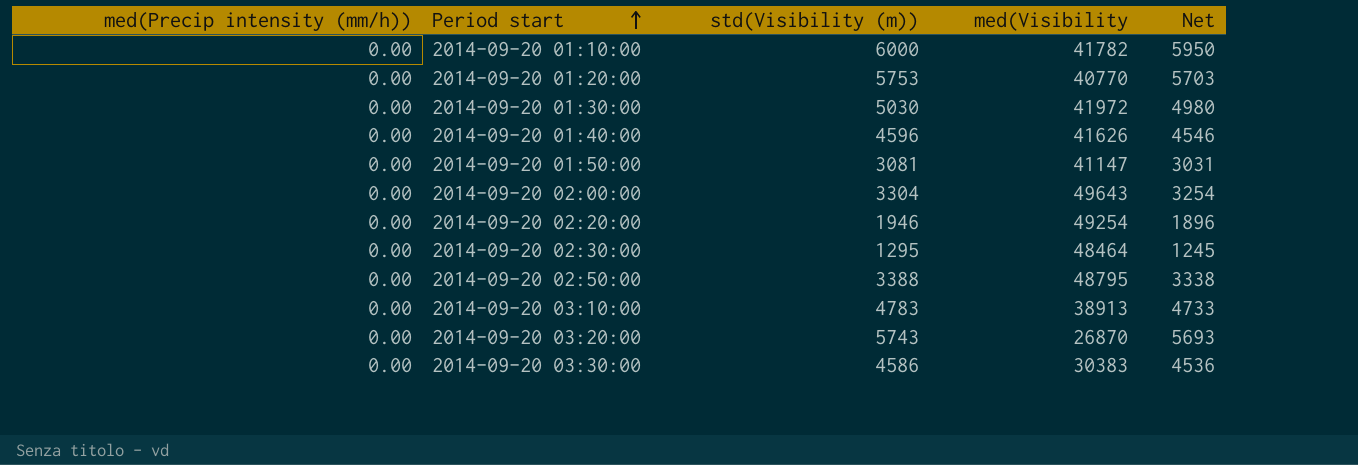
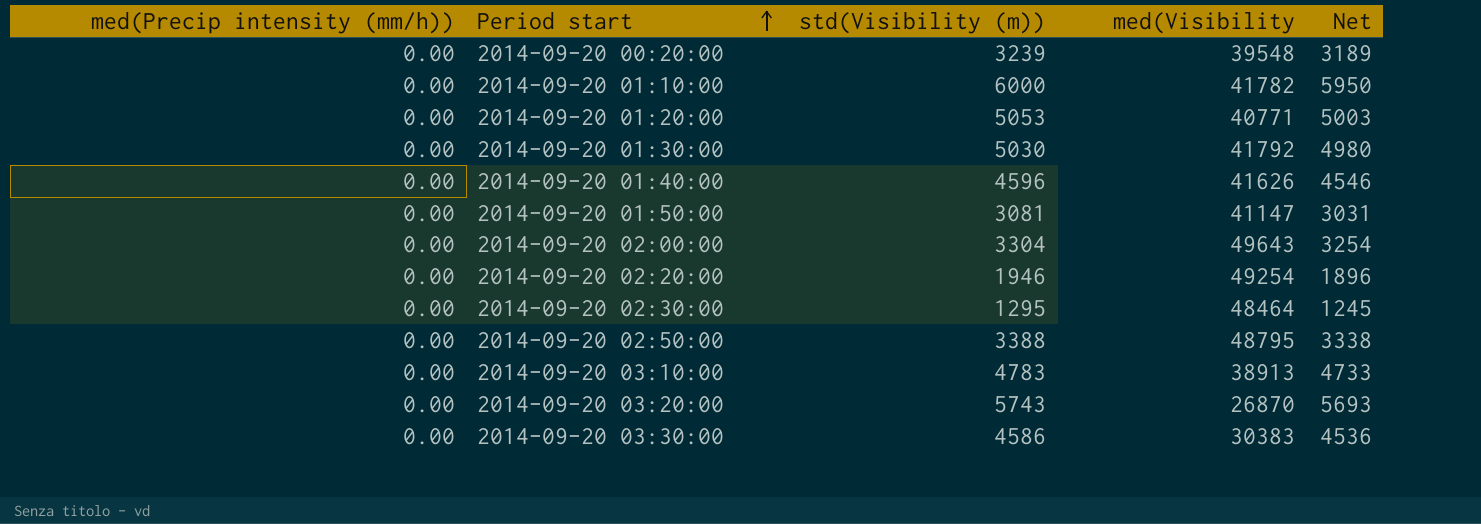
row 2014-09-20 00:20:00: none -> 0.00 | 3239 | 39548 | 3189
2014-09-20 01:20:00 | std(Visibility (m)): 5753 -> 5053
2014-09-20 01:20:00 | med(Visibility: 40770 -> 40771
2014-09-20 01:20:00 | Net: 5703 -> 5003
2014-09-20 01:30:00 | med(Visibility: 41972 -> 41792

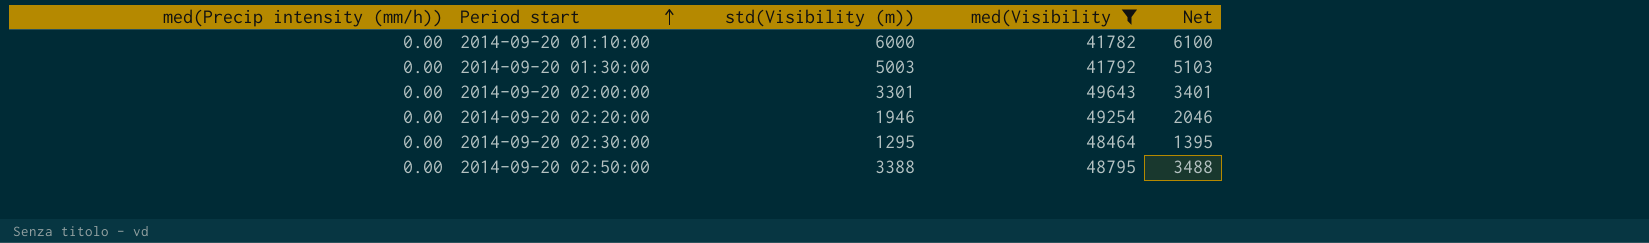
filter: none -> med(Visibility >= 41782
column Net | formula: [std(Visibility (m))] - 50 -> [std(Visibility (m))] + 100
2014-09-20 01:30:00 | std(Visibility (m)): 5030 -> 5003
2014-09-20 02:00:00 | std(Visibility (m)): 3304 -> 3301

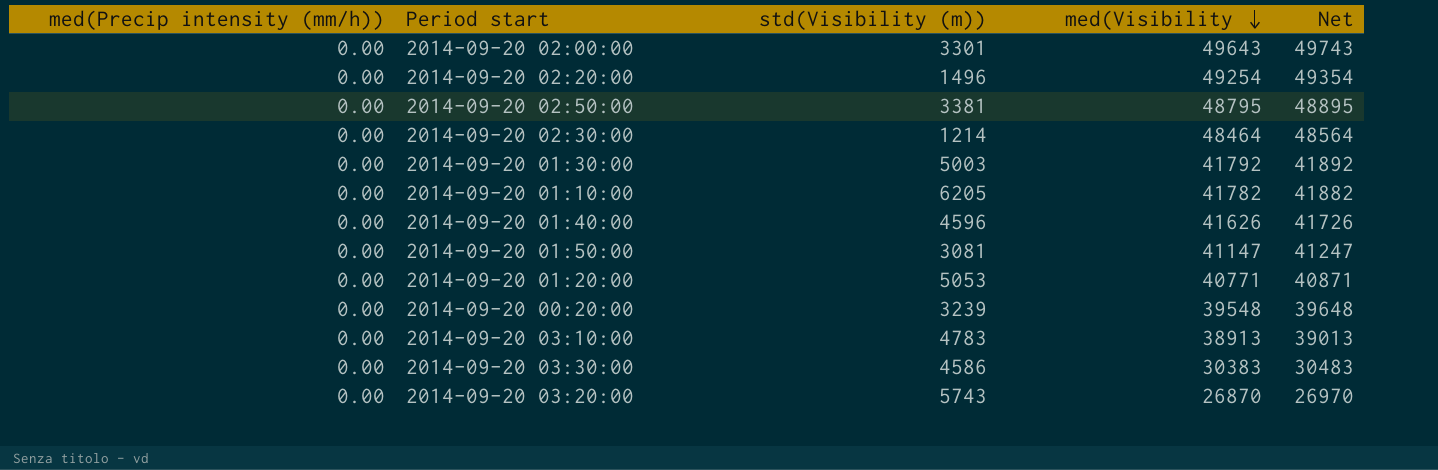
filter: med(Visibility >= 41782 -> none
row order: Period start ascending -> med(Visibility descending
column Net | formula: [std(Visibility (m))] + 100 -> [med(Visibility] + 100
2014-09-20 02:20:00 | std(Visibility (m)): 1946 -> 1496
2014-09-20 02:50:00 | std(Visibility (m)): 3388 -> 3381
2014-09-20 02:30:00 | std(Visibility (m)): 1295 -> 1214
2014-09-20 01:10:00 | std(Visibility (m)): 6000 -> 6205

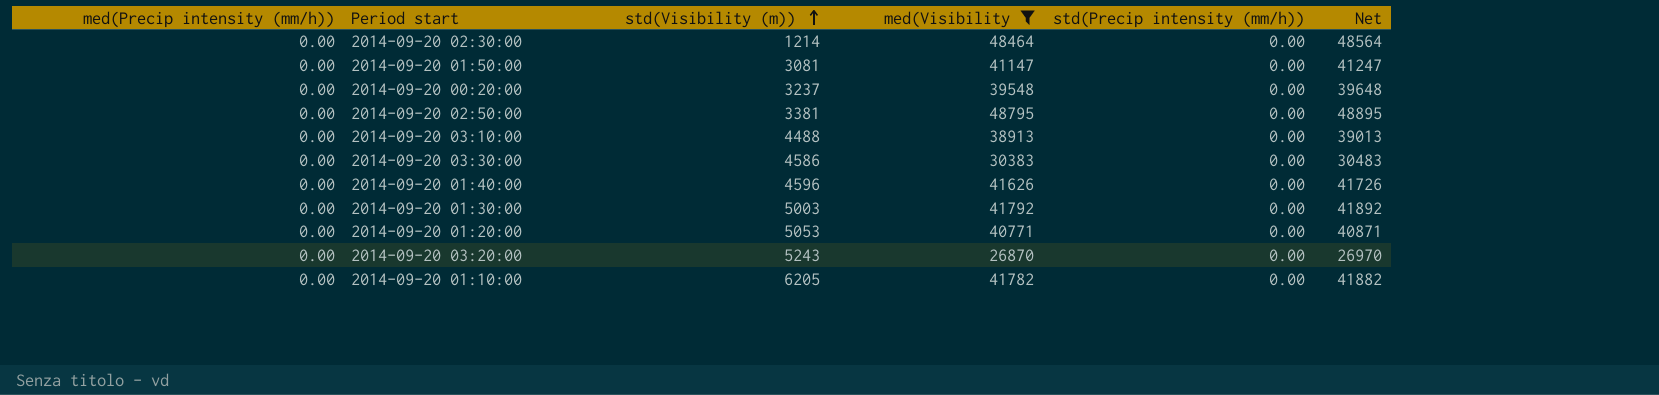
filter: none -> med(Visibility <= 48795
row order: med(Visibility descending -> std(Visibility (m)) ascending
column std(Precip intensity (mm/h)) | position: none -> 5
2014-09-20 00:20:00 | std(Visibility (m)): 3239 -> 3237
2014-09-20 03:10:00 | std(Visibility (m)): 4783 -> 4488
2014-09-20 03:20:00 | std(Visibility (m)): 5743 -> 5243

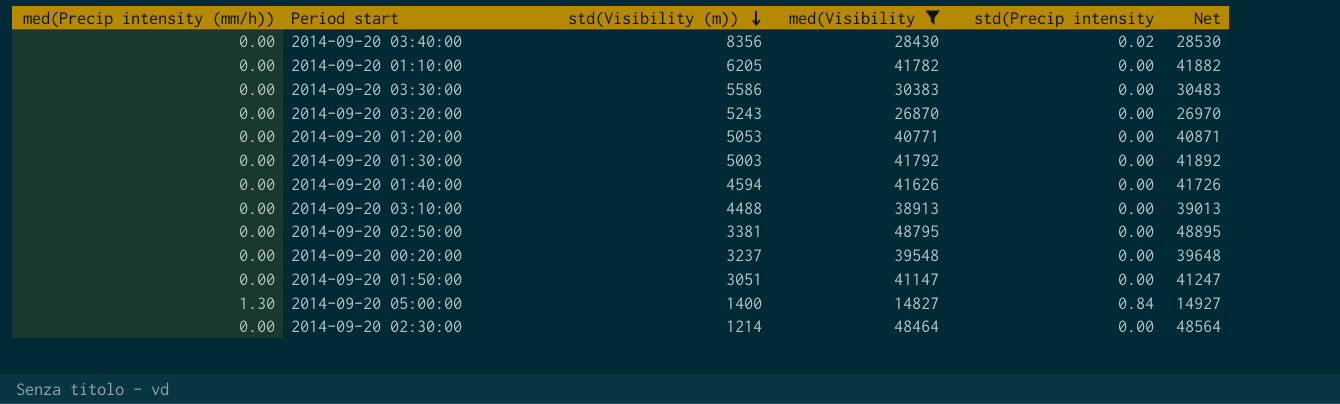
row order: std(Visibility (m)) ascending -> std(Visibility (m)) descending
column name: std(Precip intensity (mm/h)) -> std(Precip intensity
row 2014-09-20 03:40:00: none -> 0.00 | 8356 | 28430 | 0.02 | 28530
2014-09-20 03:30:00 | std(Visibility (m)): 4586 -> 5586
2014-09-20 01:40:00 | std(Visibility (m)): 4596 -> 4594
2014-09-20 01:50:00 | std(Visibility (m)): 3081 -> 3051
row 2014-09-20 05:00:00: none -> 1.30 | 1400 | 14827 | 0.84 | 14927

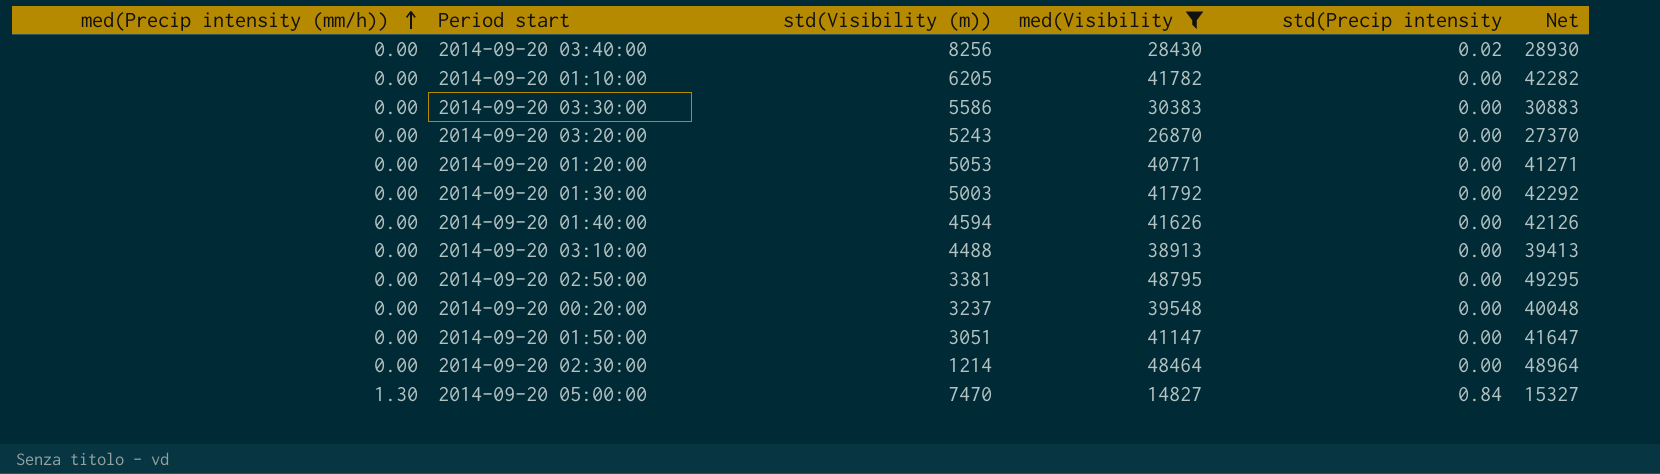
row order: std(Visibility (m)) descending -> med(Precip intensity (mm/h)) ascending
column Net | formula: [med(Visibility] + 100 -> [med(Visibility] + 500
2014-09-20 03:40:00 | std(Visibility (m)): 8356 -> 8256
2014-09-20 05:00:00 | std(Visibility (m)): 1400 -> 7470

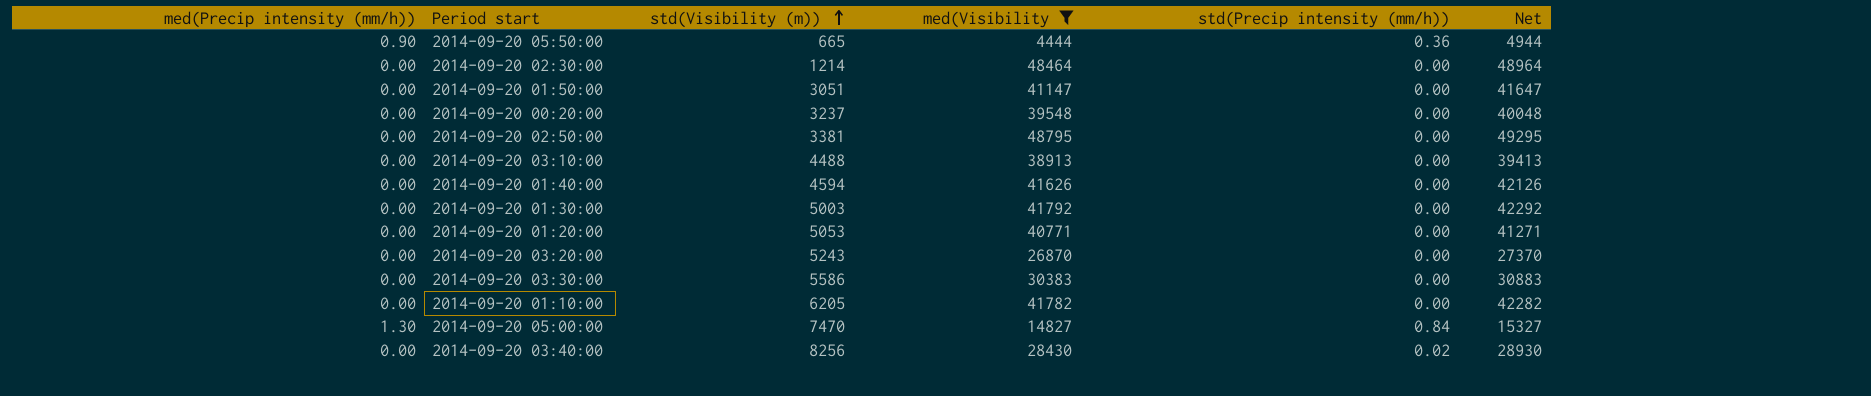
row order: med(Precip intensity (mm/h)) ascending -> std(Visibility (m)) ascending
column name: std(Precip intensity -> std(Precip intensity (mm/h))
row 2014-09-20 05:50:00: none -> 0.90 | 665 | 4444 | 0.36 | 4944

